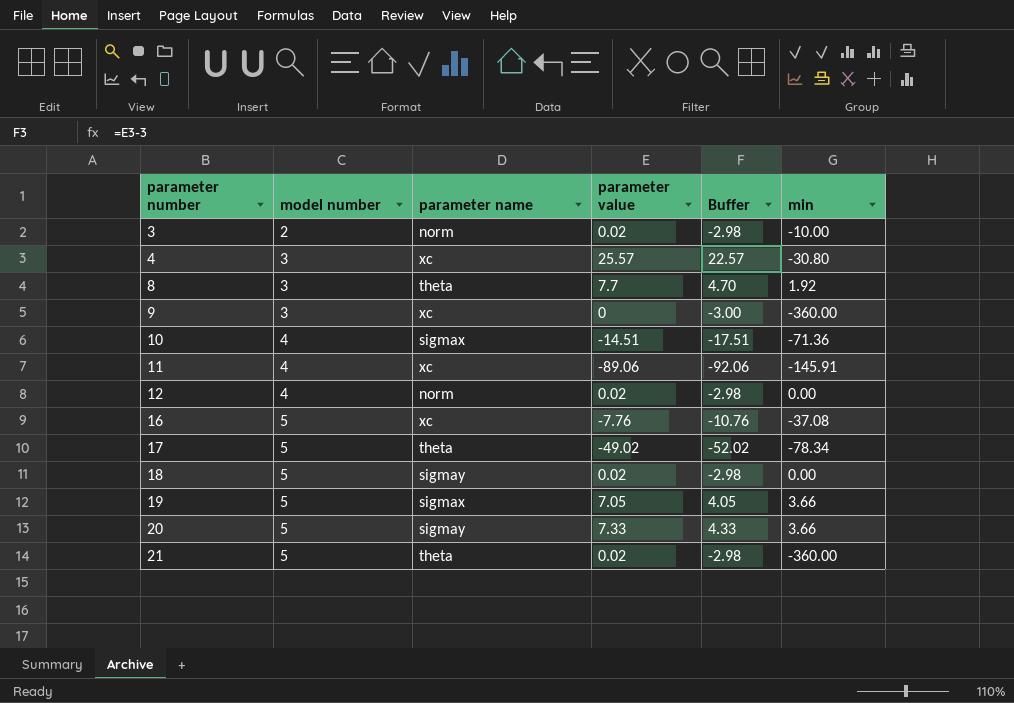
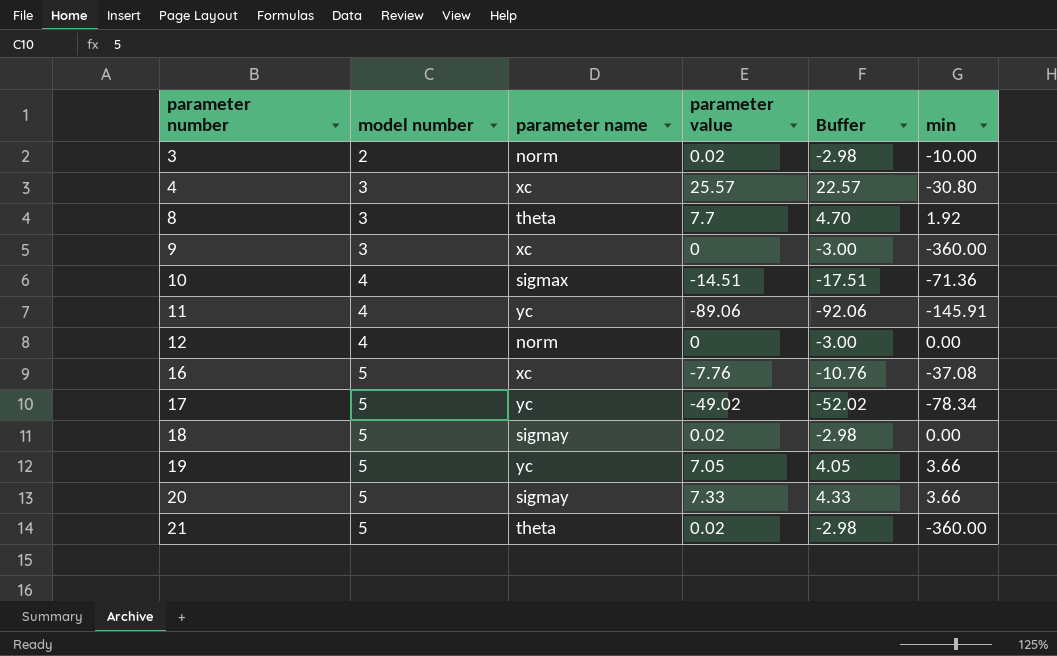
11 | parameter name: xc -> yc
12 | parameter value: 0.02 -> 0
12 | Buffer: -2.98 -> -3.00
17 | parameter name: theta -> yc
19 | parameter name: sigmax -> yc

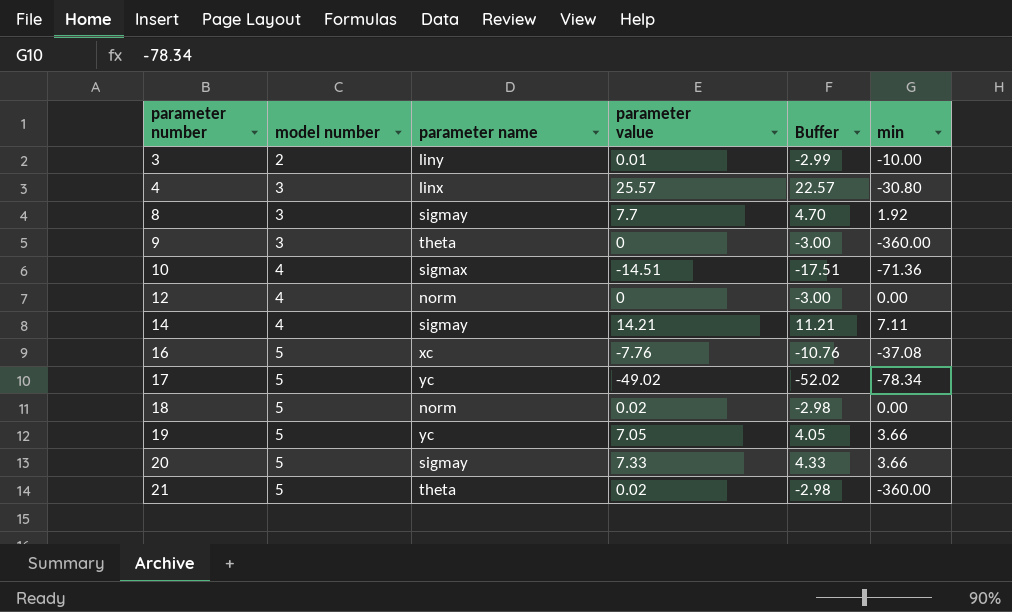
row 11: 4 | yc | -89.06 | -92.06 | -145.91 -> none
3 | parameter name: norm -> liny
3 | parameter value: 0.02 -> 0.01
3 | Buffer: -2.98 -> -2.99
4 | parameter name: xc -> linx
8 | parameter name: theta -> sigmay
9 | parameter name: xc -> theta
row 14: none -> 4 | sigmay | 14.21 | 11.21 | 7.11
18 | parameter name: sigmay -> norm

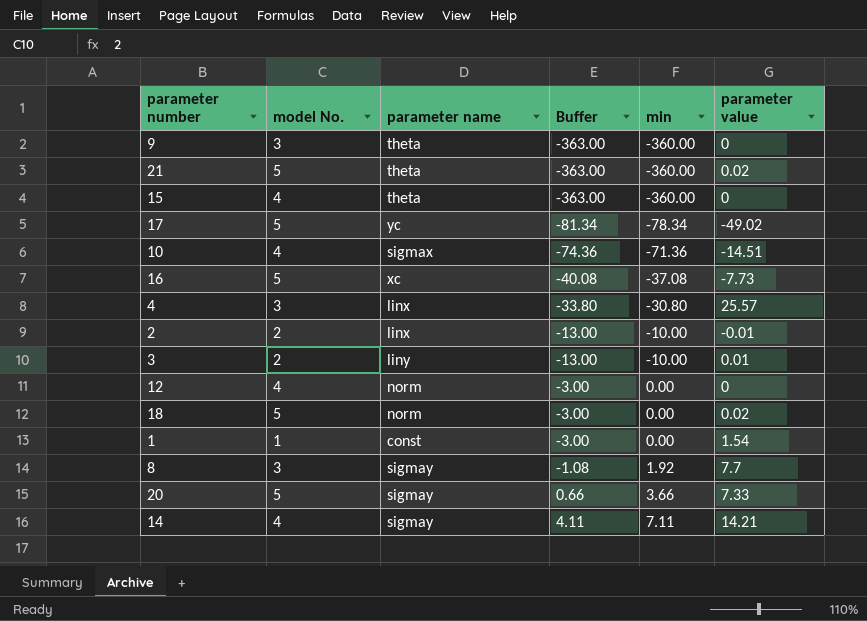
row order: parameter number ascending -> Buffer ascending
column name: model number -> model No.
column Buffer | formula: [parameter value] - 3 -> [min] - 3
column parameter value | position: 4 -> 6
row 19: 5 | yc | 7.05 | 4.05 | 3.66 -> none
row 15: none -> 4 | theta | -363.00 | -360.00 | 0
16 | parameter value: -7.76 -> -7.73
row 2: none -> 2 | linx | -13.00 | -10.00 | -0.01
row 1: none -> 1 | const | -3.00 | 0.00 | 1.54

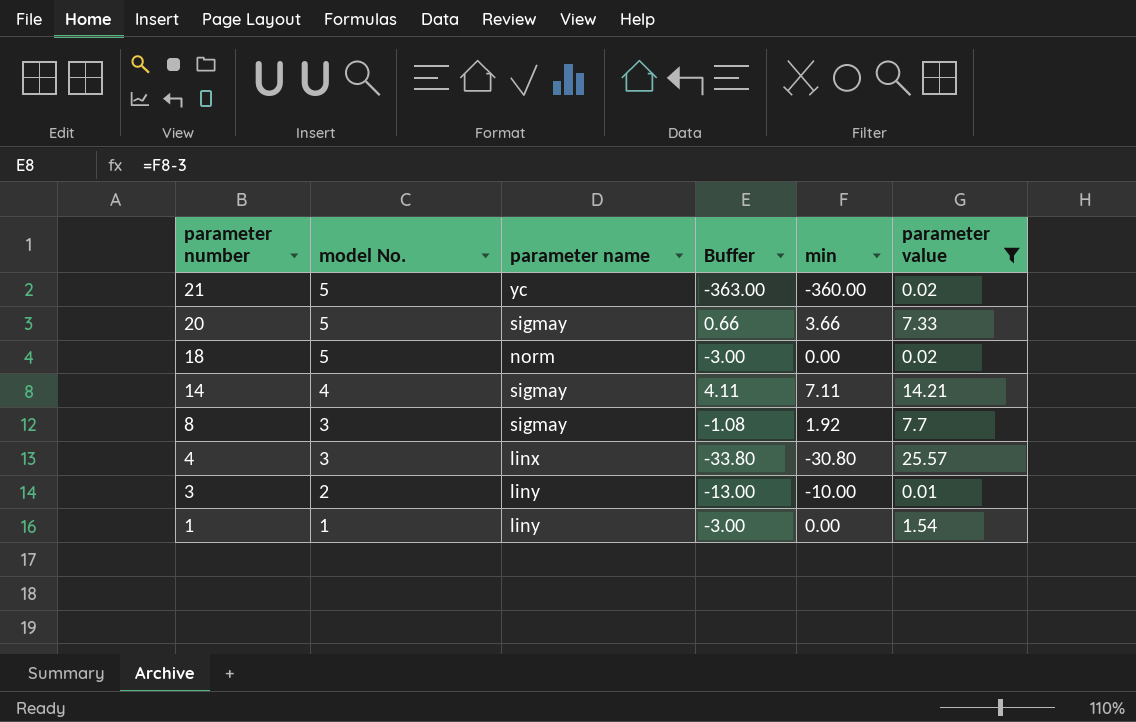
filter: none -> parameter value >= 0.01
row order: Buffer ascending -> parameter number descending
21 | parameter name: theta -> yc
1 | parameter name: const -> liny

